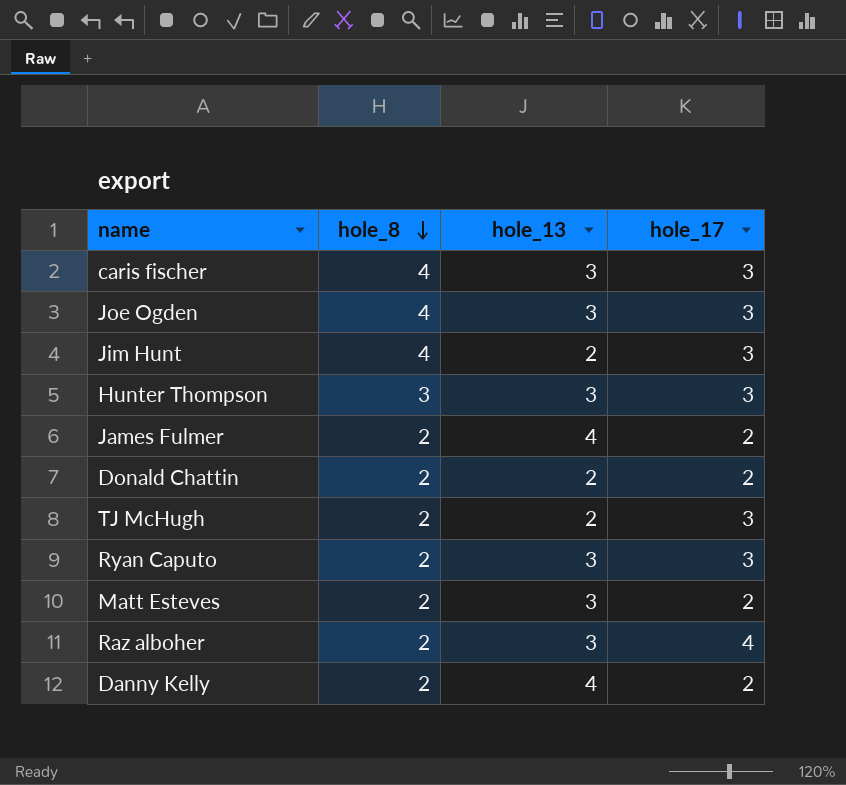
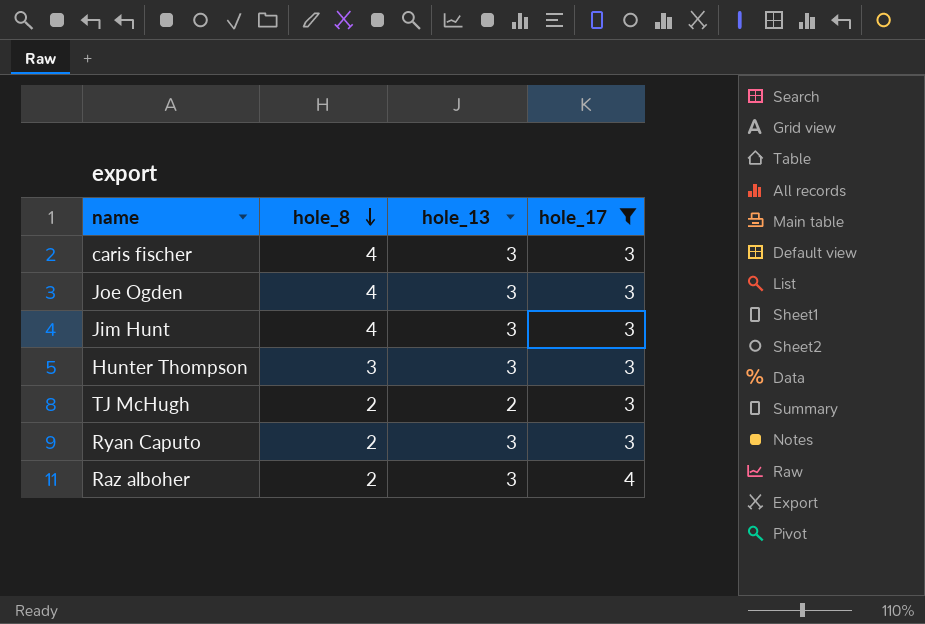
filter: none -> hole_17 != 2
Jim Hunt | hole_13: 2 -> 3

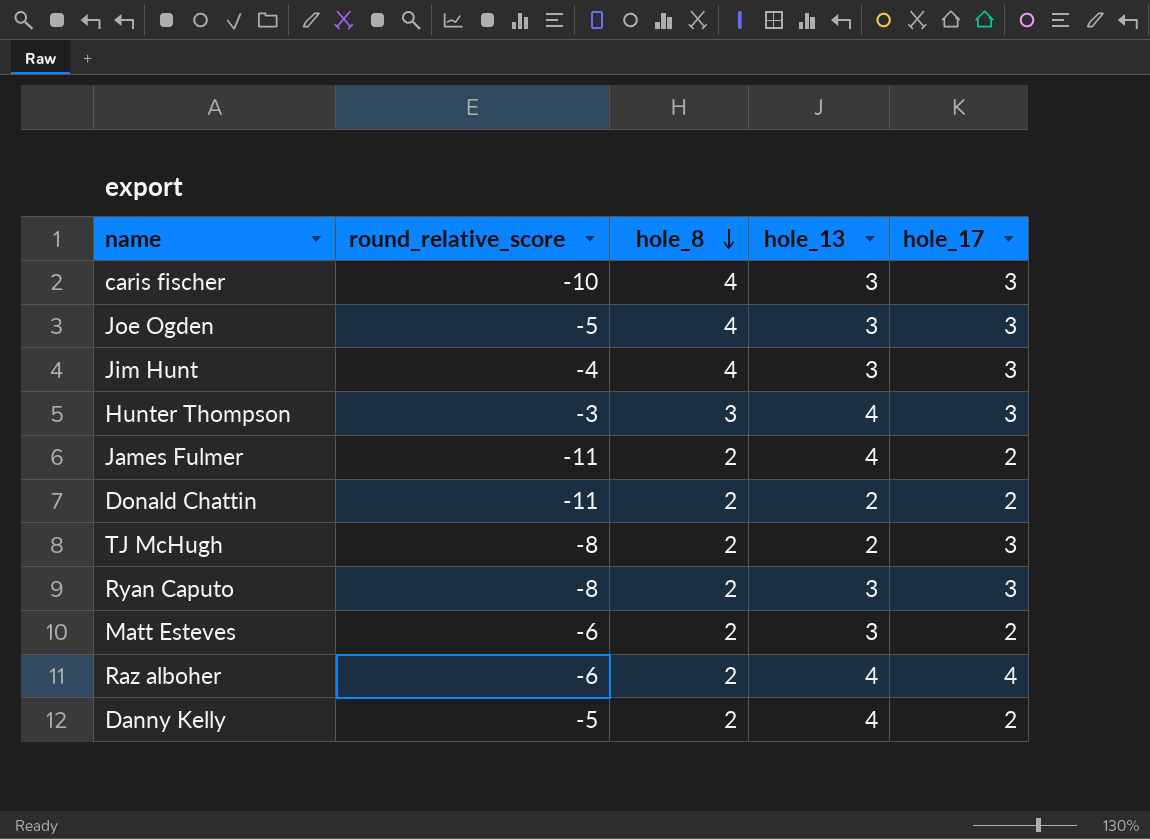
filter: hole_17 != 2 -> none
column round_relative_score | position: none -> 2
Hunter Thompson | hole_13: 3 -> 4
Raz alboher | hole_13: 3 -> 4

